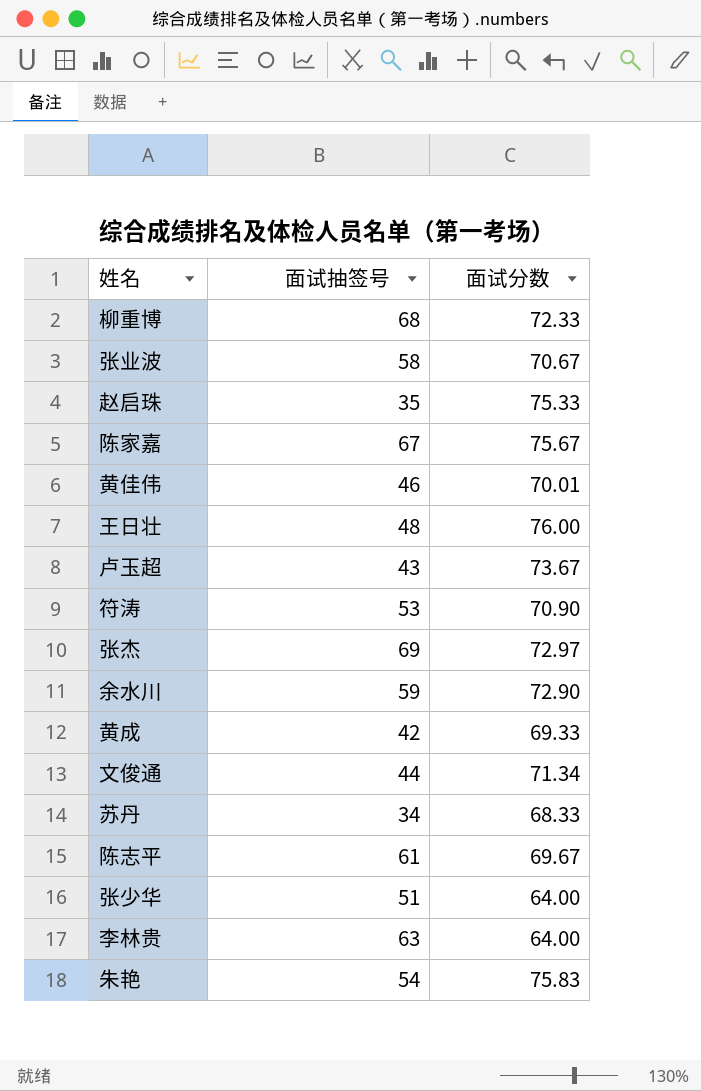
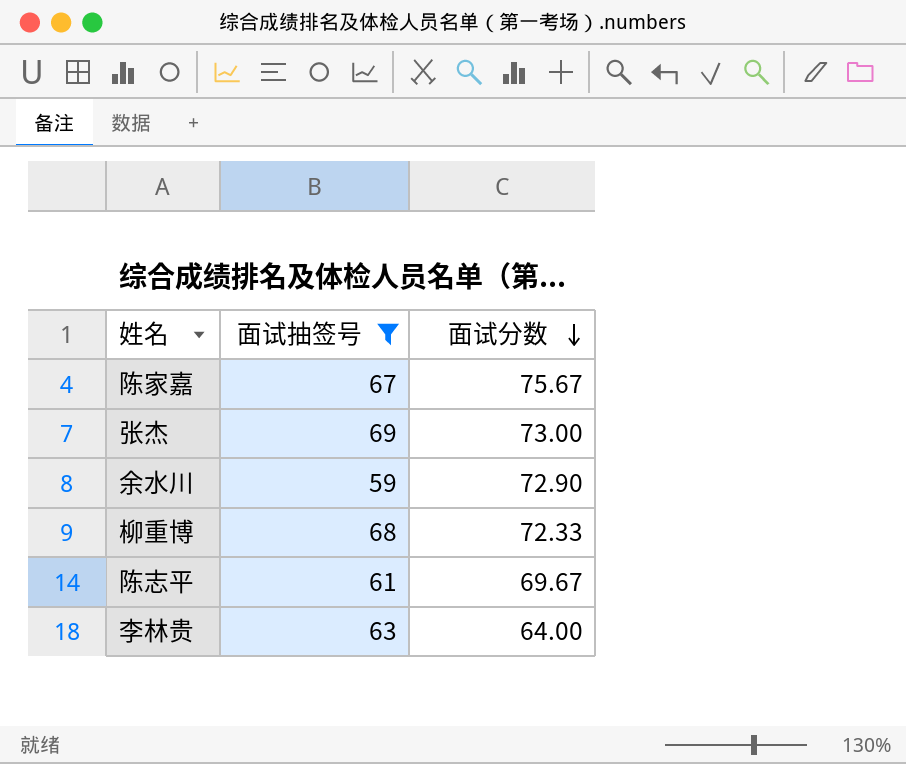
filter: none -> 面试抽签号 >= 59
row order: none -> 面试分数 descending
张杰 | 面试分数: 72.97 -> 73.00

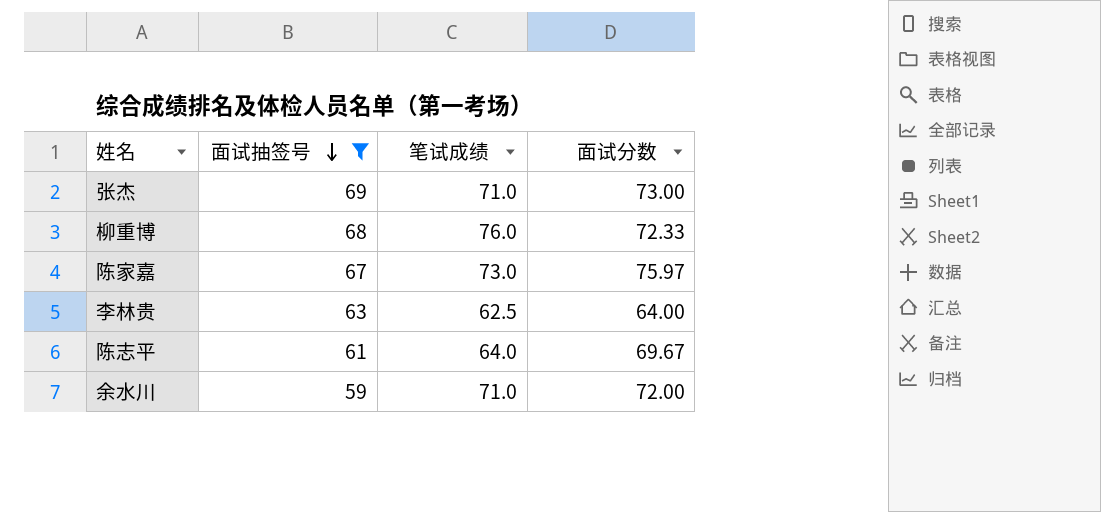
row order: 面试分数 descending -> 面试抽签号 descending
column 笔试成绩 | position: none -> 3
陈家嘉 | 面试分数: 75.67 -> 75.97
余水川 | 面试分数: 72.90 -> 72.00

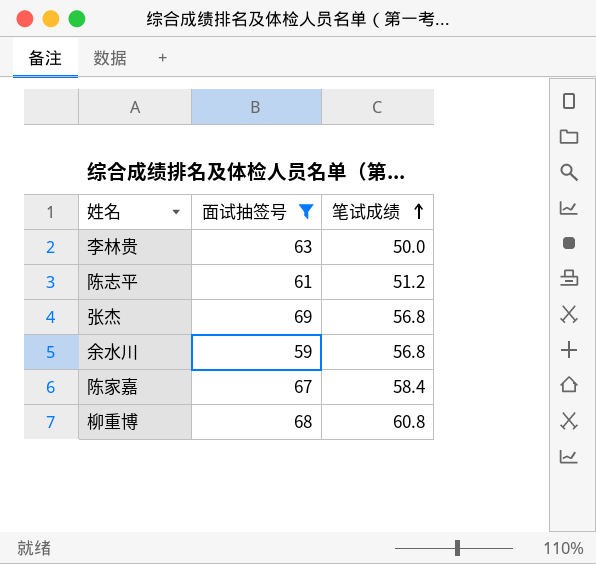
row order: 面试抽签号 descending -> 笔试成绩 ascending
column 面试分数 | position: 4 -> none
李林贵 | 笔试成绩: 62.5 -> 50.0
陈志平 | 笔试成绩: 64.0 -> 51.2
张杰 | 笔试成绩: 71.0 -> 56.8
余水川 | 笔试成绩: 71.0 -> 56.8
陈家嘉 | 笔试成绩: 73.0 -> 58.4
柳重博 | 笔试成绩: 76.0 -> 60.8

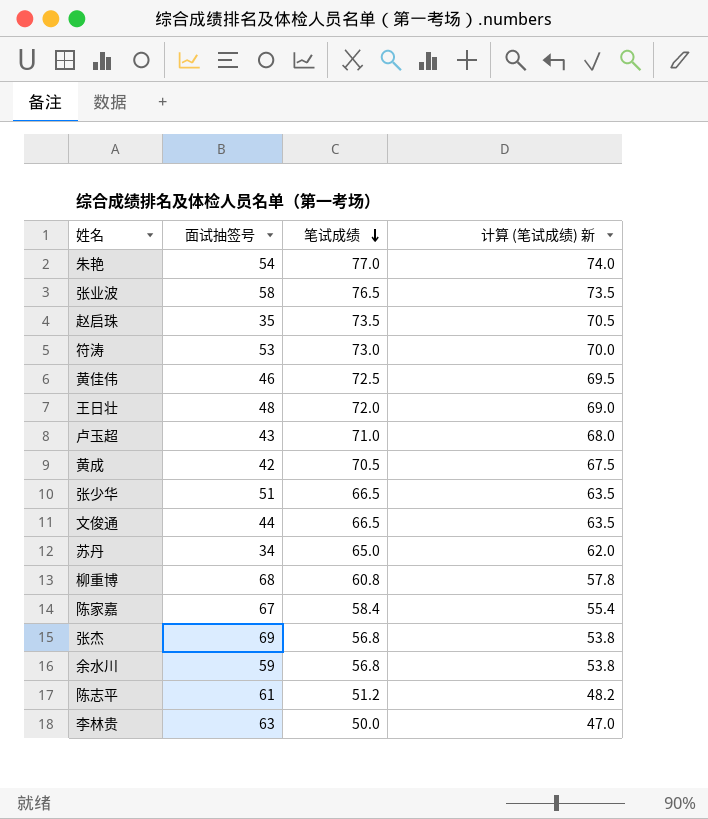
filter: 面试抽签号 >= 59 -> none
row order: 笔试成绩 ascending -> 笔试成绩 descending
column 计算 (笔试成绩) 新 | formula: none -> [笔试成绩] - 3

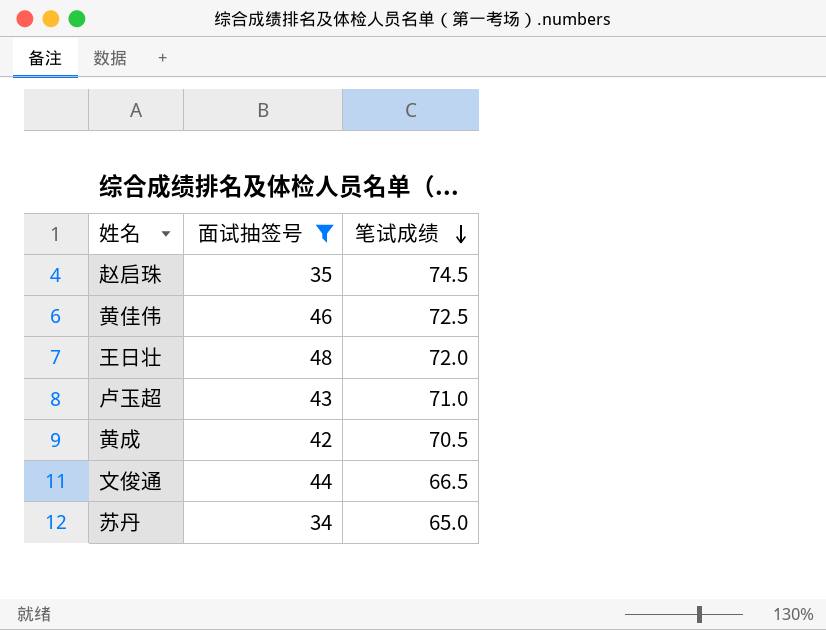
filter: none -> 面试抽签号 <= 48
column 计算 (笔试成绩) 新 | formula: [笔试成绩] - 3 -> none
赵启珠 | 笔试成绩: 73.5 -> 74.5

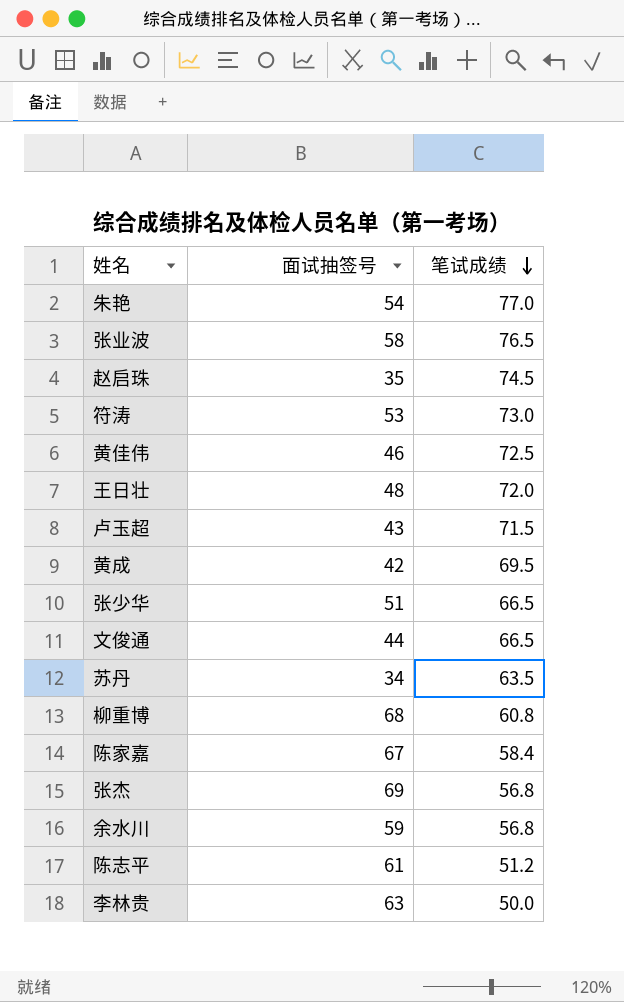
filter: 面试抽签号 <= 48 -> none
卢玉超 | 笔试成绩: 71.0 -> 71.5
黄成 | 笔试成绩: 70.5 -> 69.5
苏丹 | 笔试成绩: 65.0 -> 63.5

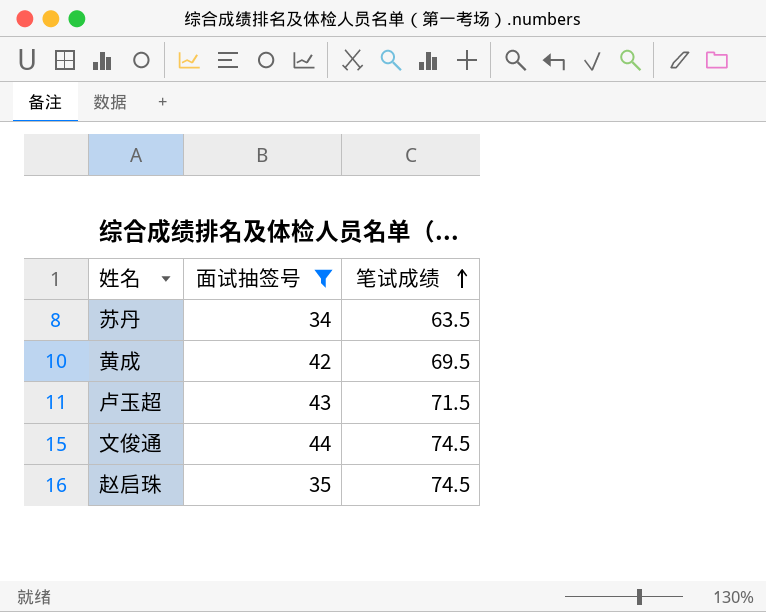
filter: none -> 面试抽签号 <= 44
row order: 笔试成绩 descending -> 笔试成绩 ascending
文俊通 | 笔试成绩: 66.5 -> 74.5

